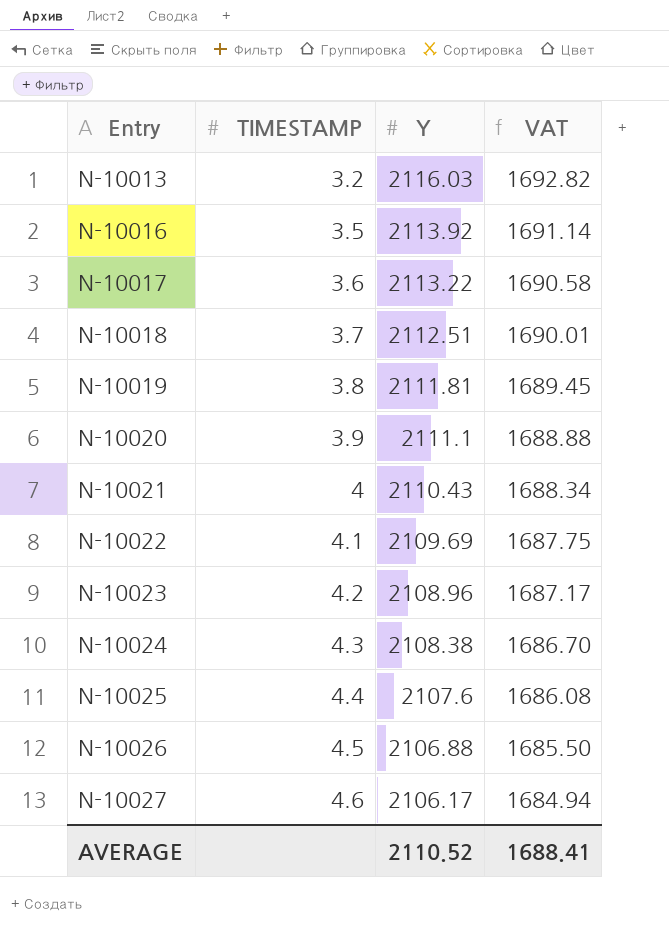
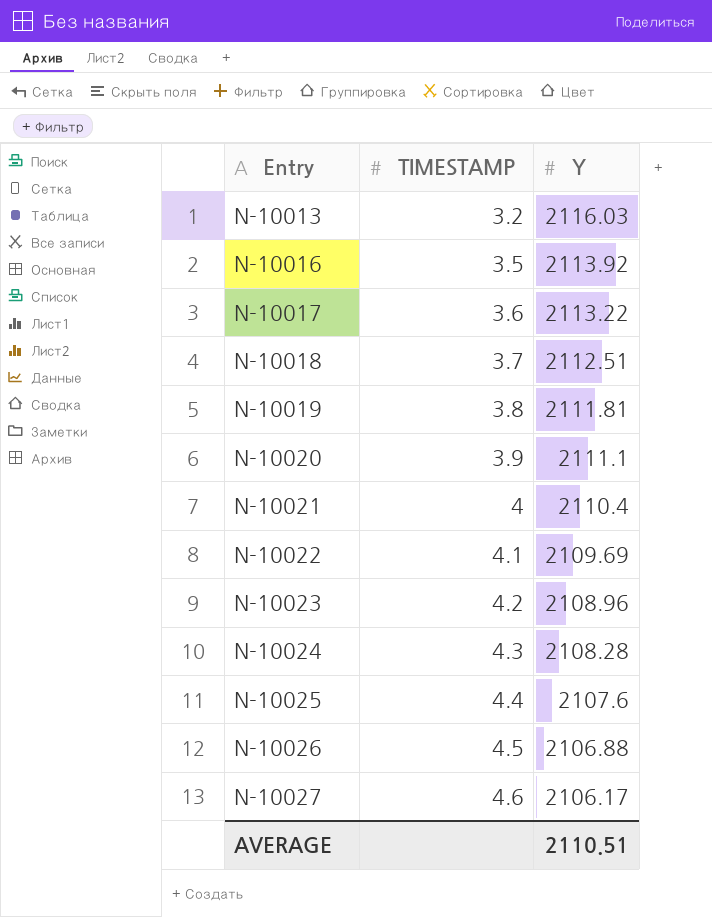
column VAT | formula: [Y] * 0.8 -> none
N-10021 | Y: 2110.43 -> 2110.4
N-10024 | Y: 2108.38 -> 2108.28
AVERAGE | Y: 2110.52 -> 2110.51

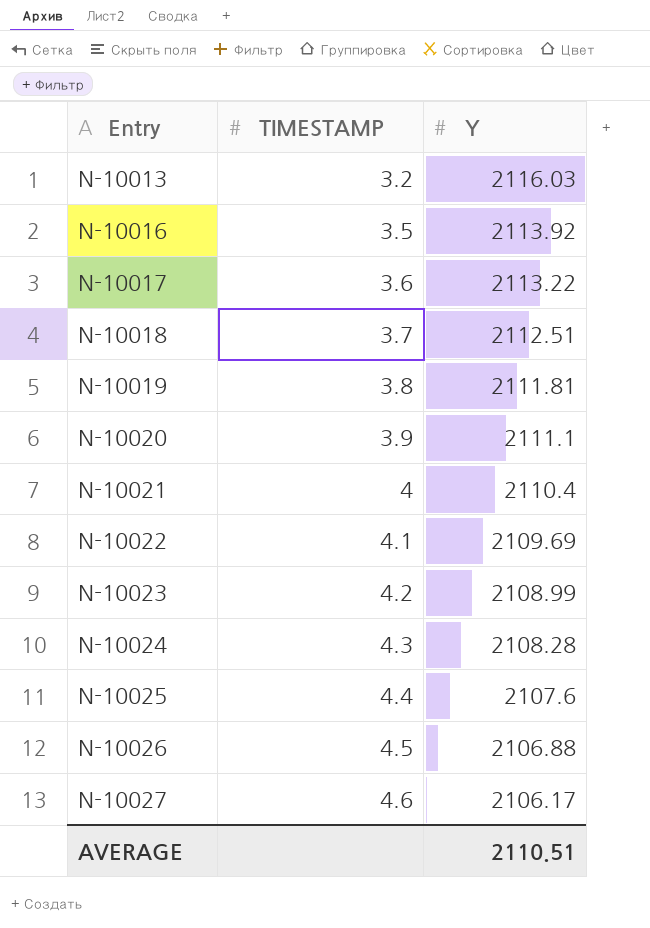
N-10023 | Y: 2108.96 -> 2108.99

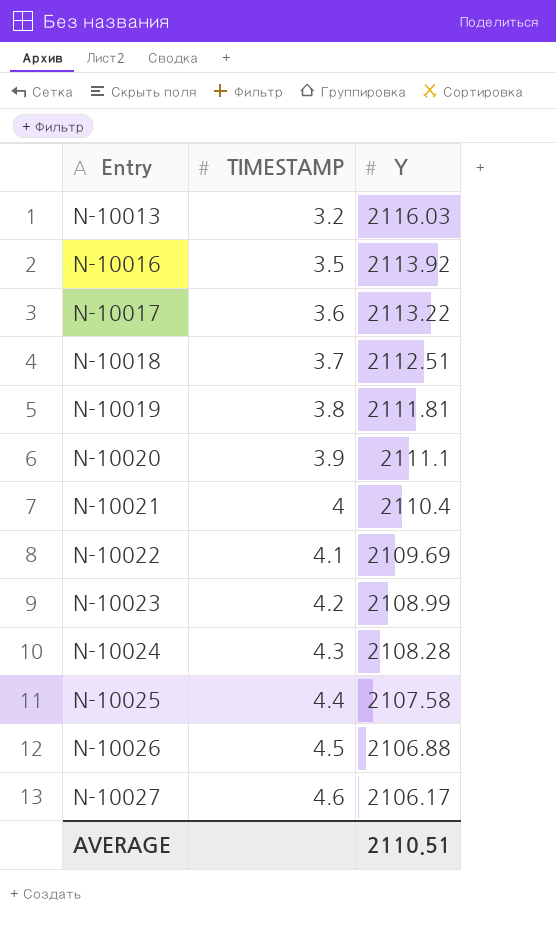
N-10025 | Y: 2107.6 -> 2107.58

